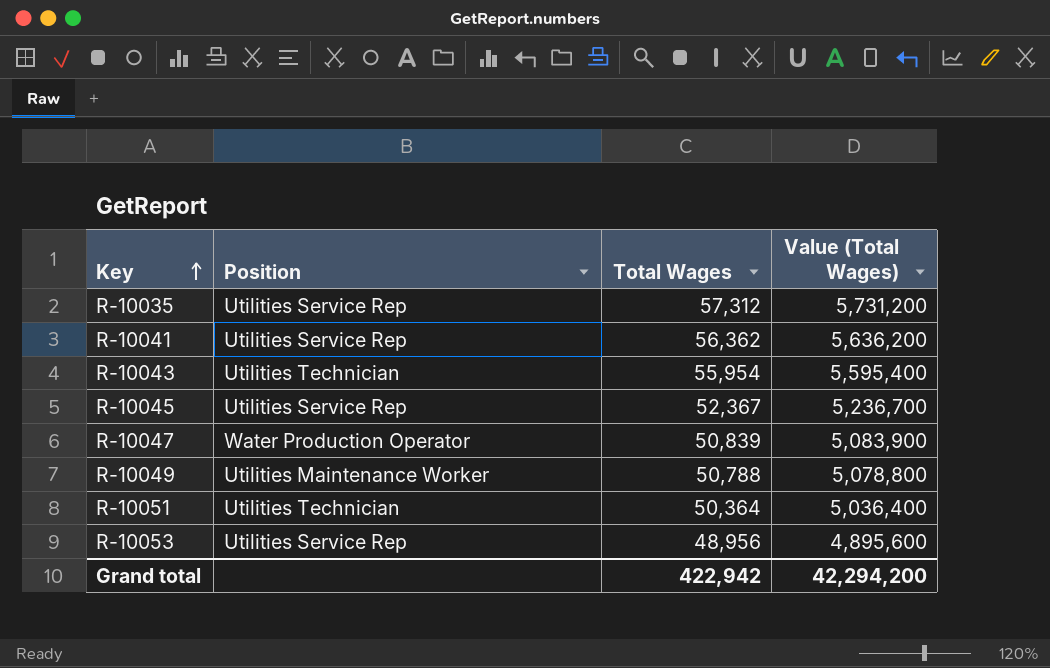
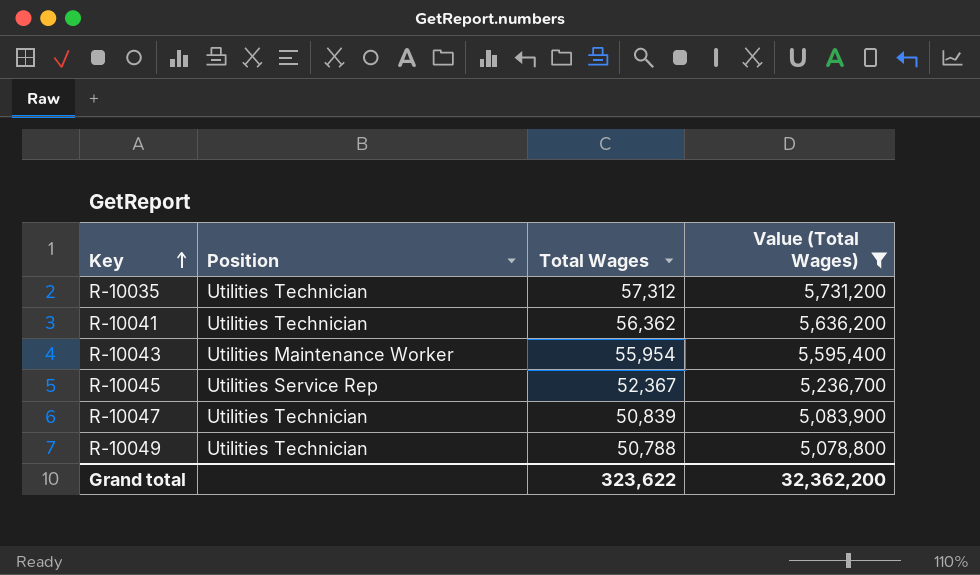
filter: none -> Value (Total Wages) >= 5,078,800
R-10035 | Position: Utilities Service Rep -> Utilities Technician
R-10041 | Position: Utilities Service Rep -> Utilities Technician
R-10043 | Position: Utilities Technician -> Utilities Maintenance Worker
R-10047 | Position: Water Production Operator -> Utilities Technician
R-10049 | Position: Utilities Maintenance Worker -> Utilities Technician
Grand total | Total Wages: 422,942 -> 323,622
Grand total | Value (Total Wages): 42,294,200 -> 32,362,200

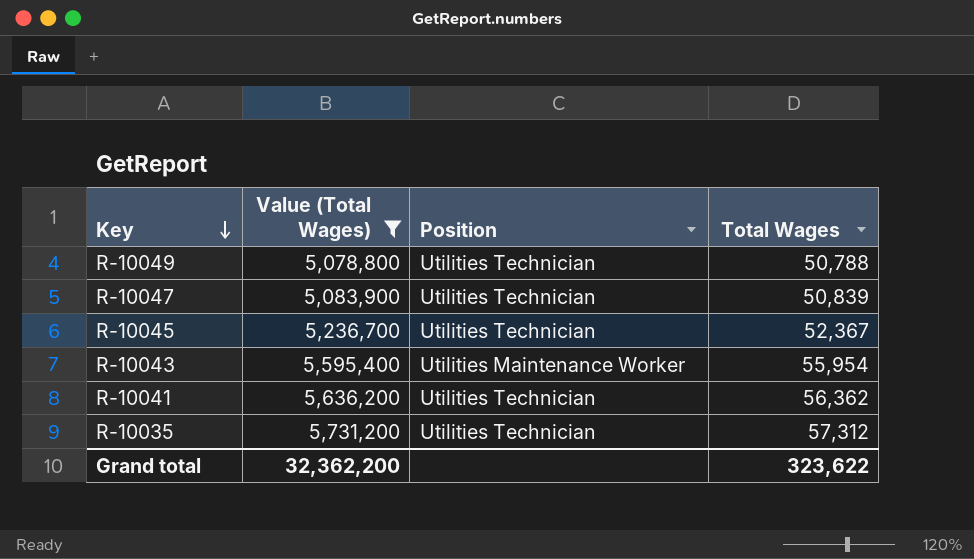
row order: Key ascending -> Key descending
column Value (Total Wages) | position: 4 -> 2
R-10045 | Position: Utilities Service Rep -> Utilities Technician

